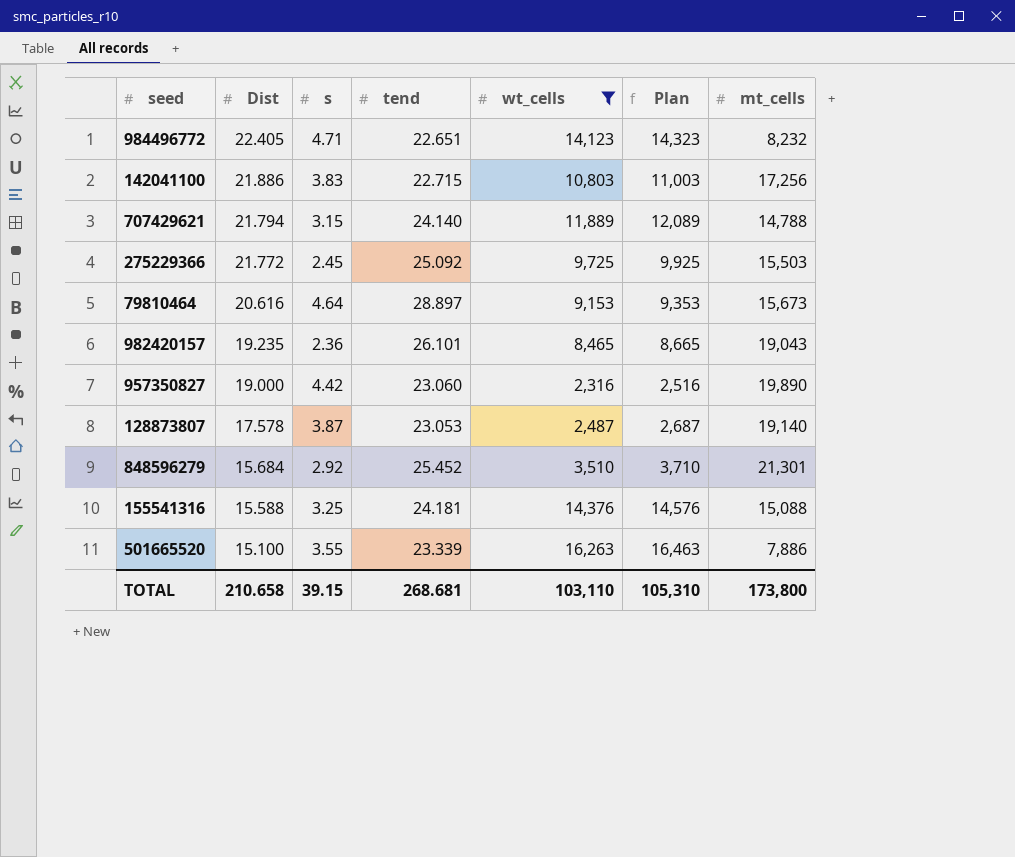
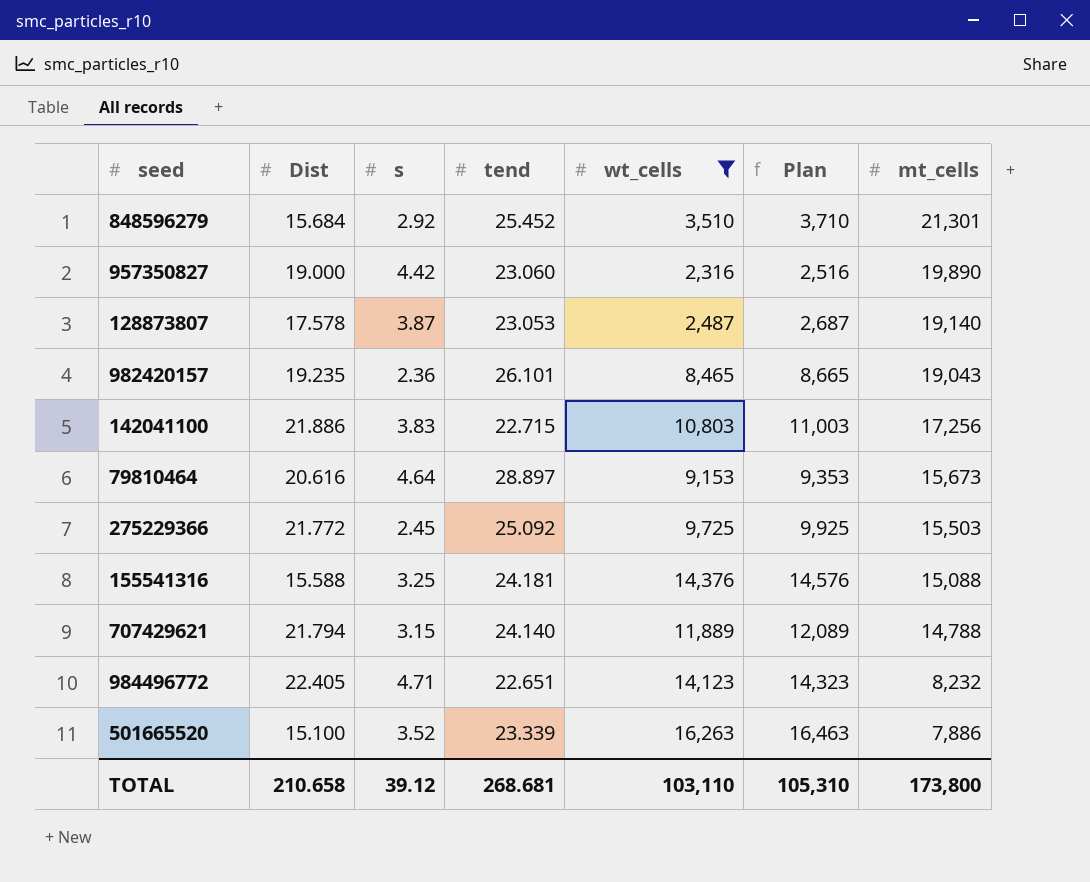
row order: Dist descending -> mt_cells descending
501665520 | s: 3.55 -> 3.52
TOTAL | s: 39.15 -> 39.12

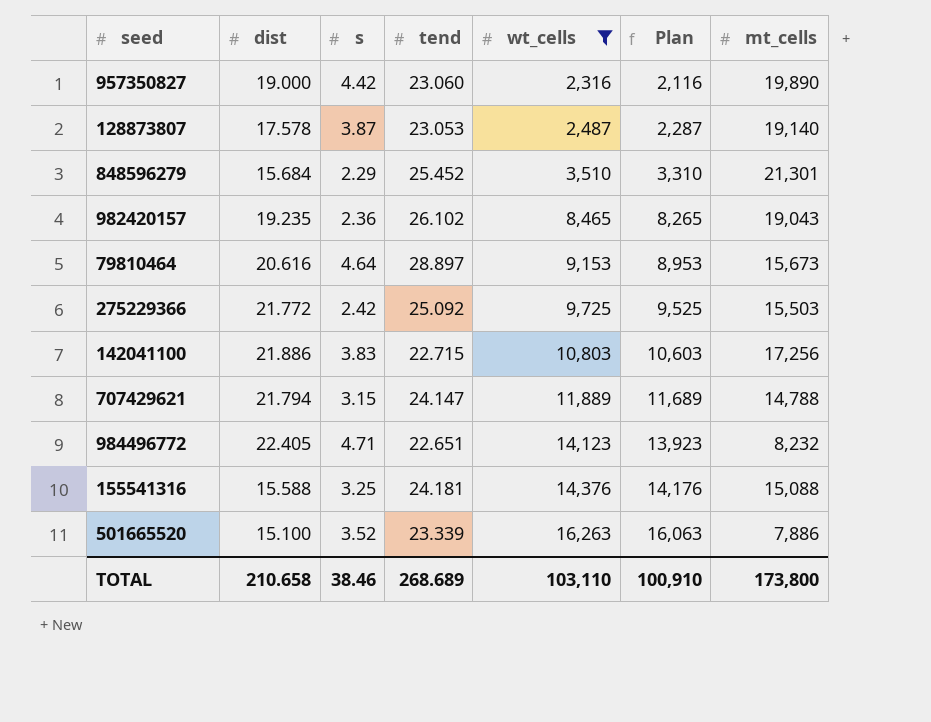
row order: mt_cells descending -> wt_cells ascending
column name: Dist -> dist
column Plan | formula: [wt_cells] + 200 -> [wt_cells] - 200
848596279 | s: 2.92 -> 2.29
982420157 | tend: 26.101 -> 26.102
275229366 | s: 2.45 -> 2.42
707429621 | tend: 24.140 -> 24.147
TOTAL | s: 39.12 -> 38.46
TOTAL | tend: 268.681 -> 268.689
TOTAL | Plan: 105,310 -> 100,910

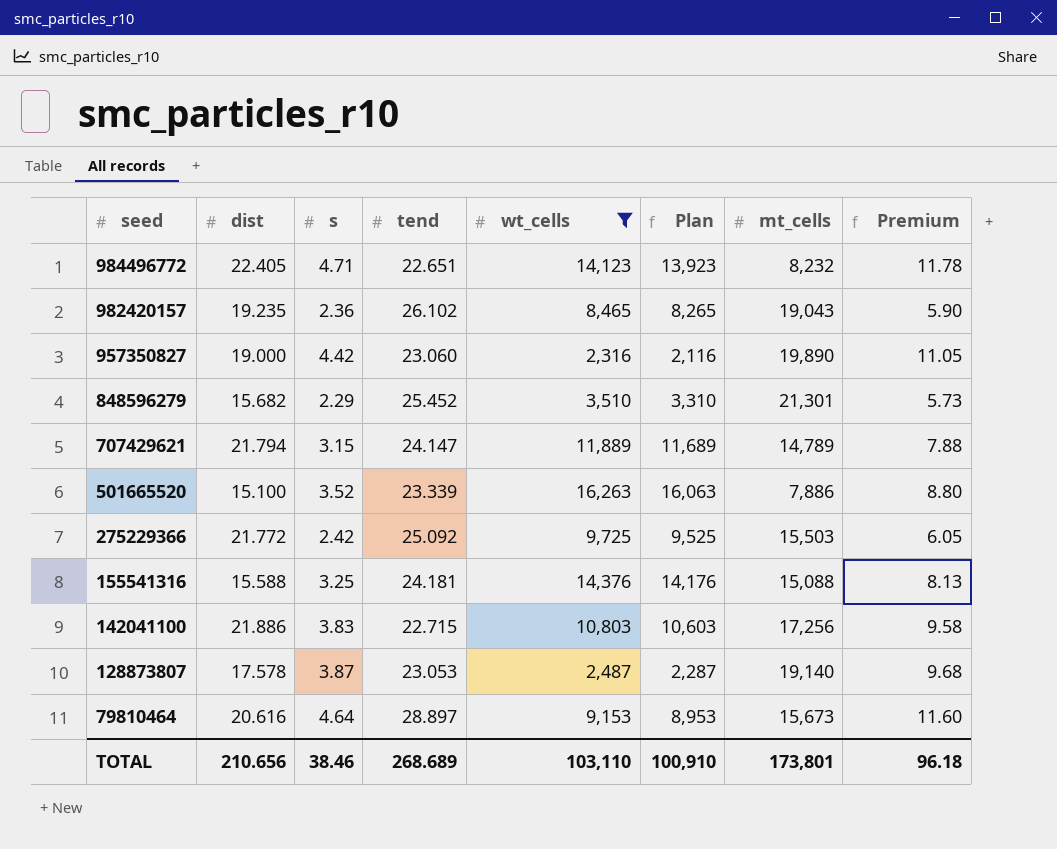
row order: wt_cells ascending -> seed descending
column Premium | formula: none -> [s] * 2.5
848596279 | dist: 15.684 -> 15.682
707429621 | mt_cells: 14,788 -> 14,789
TOTAL | dist: 210.658 -> 210.656
TOTAL | mt_cells: 173,800 -> 173,801

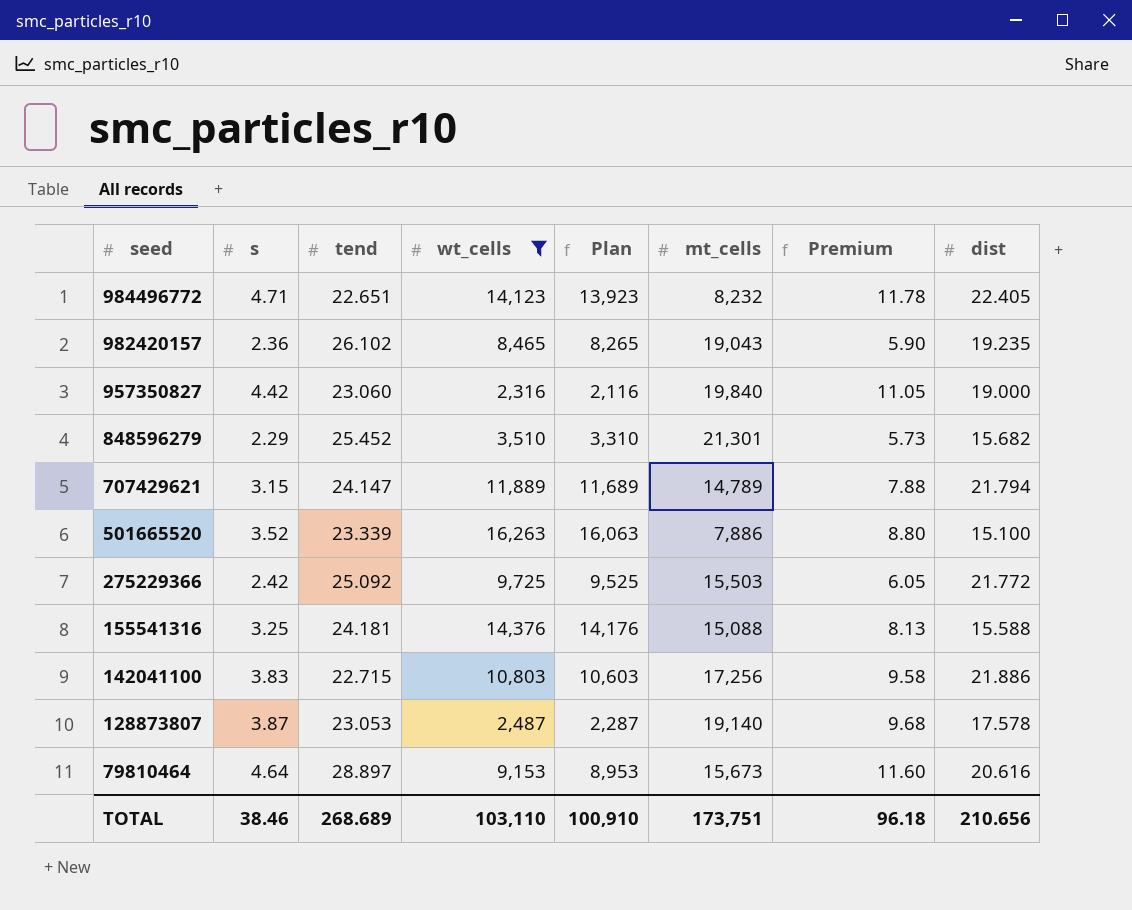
column dist | position: 2 -> 8
957350827 | mt_cells: 19,890 -> 19,840
TOTAL | mt_cells: 173,801 -> 173,751

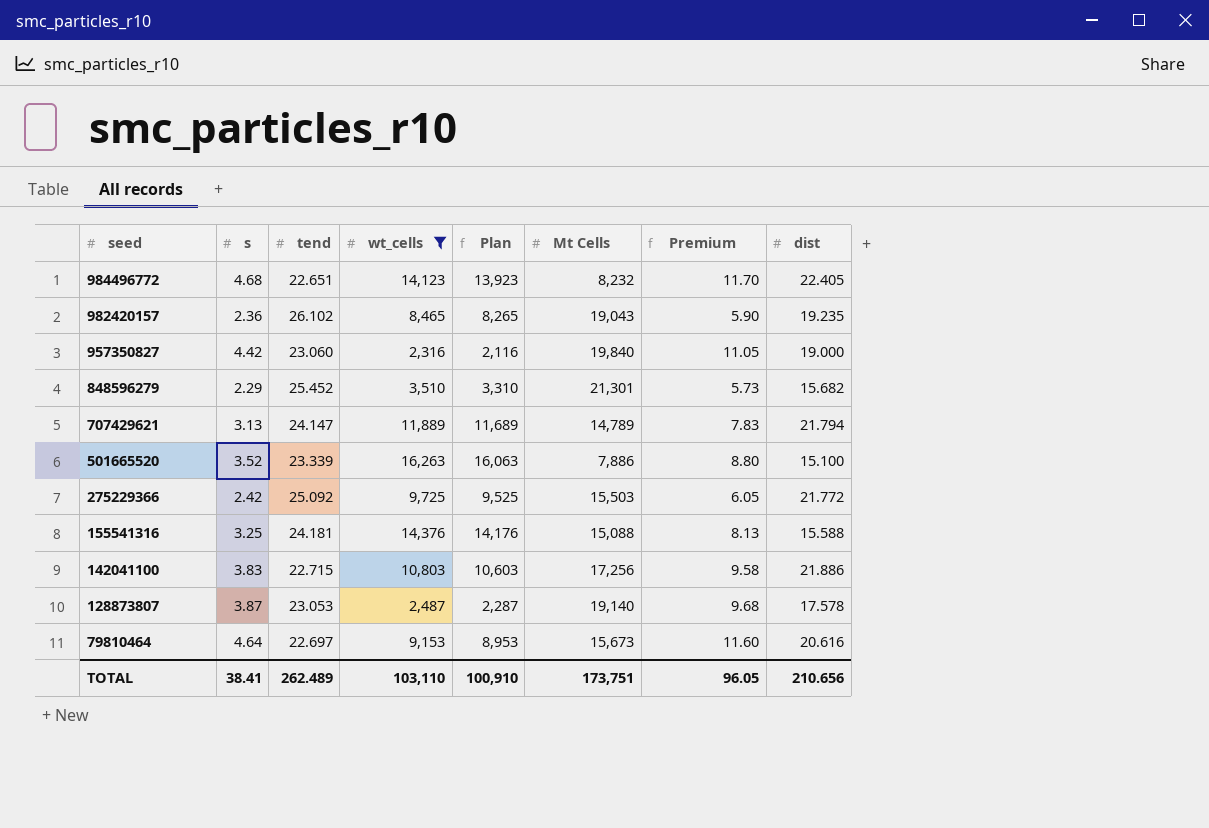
column name: mt_cells -> Mt Cells
984496772 | s: 4.71 -> 4.68
984496772 | Premium: 11.78 -> 11.70
707429621 | s: 3.15 -> 3.13
707429621 | Premium: 7.88 -> 7.83
79810464 | tend: 28.897 -> 22.697
TOTAL | s: 38.46 -> 38.41
TOTAL | tend: 268.689 -> 262.489
TOTAL | Premium: 96.18 -> 96.05

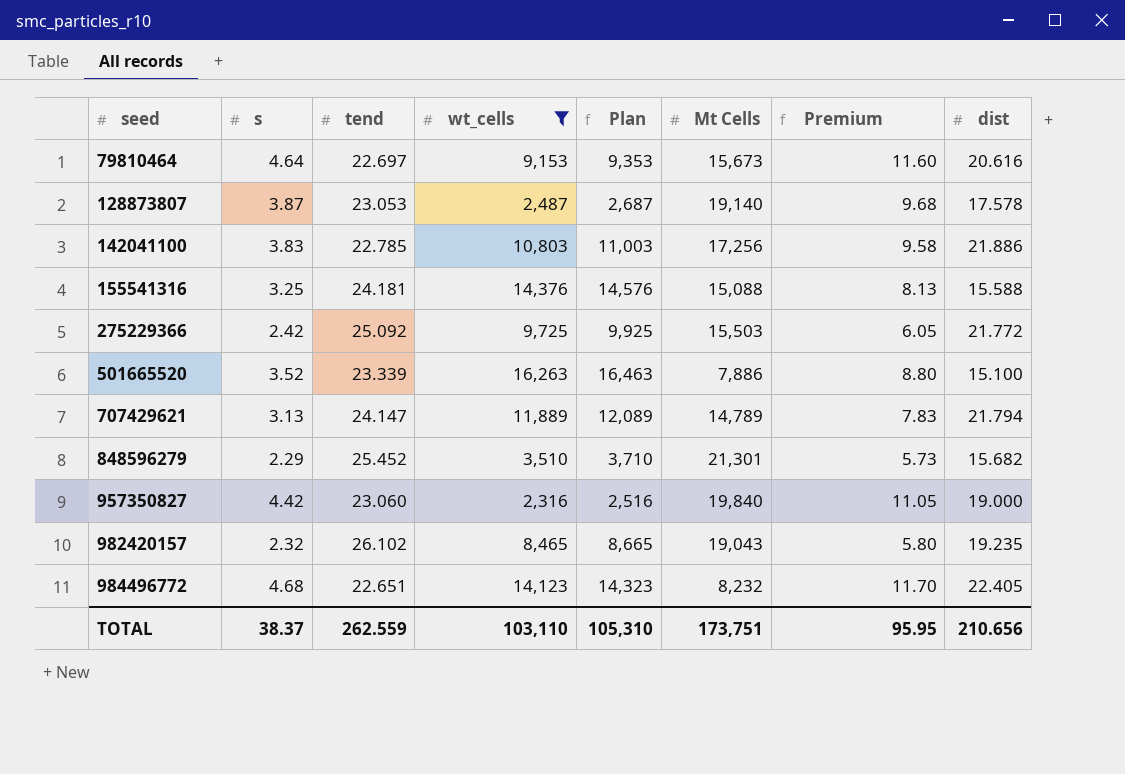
row order: seed descending -> seed ascending
column Plan | formula: [wt_cells] - 200 -> [wt_cells] + 200
142041100 | tend: 22.715 -> 22.785
982420157 | s: 2.36 -> 2.32
982420157 | Premium: 5.90 -> 5.80
TOTAL | s: 38.41 -> 38.37
TOTAL | tend: 262.489 -> 262.559
TOTAL | Plan: 100,910 -> 105,310
TOTAL | Premium: 96.05 -> 95.95

